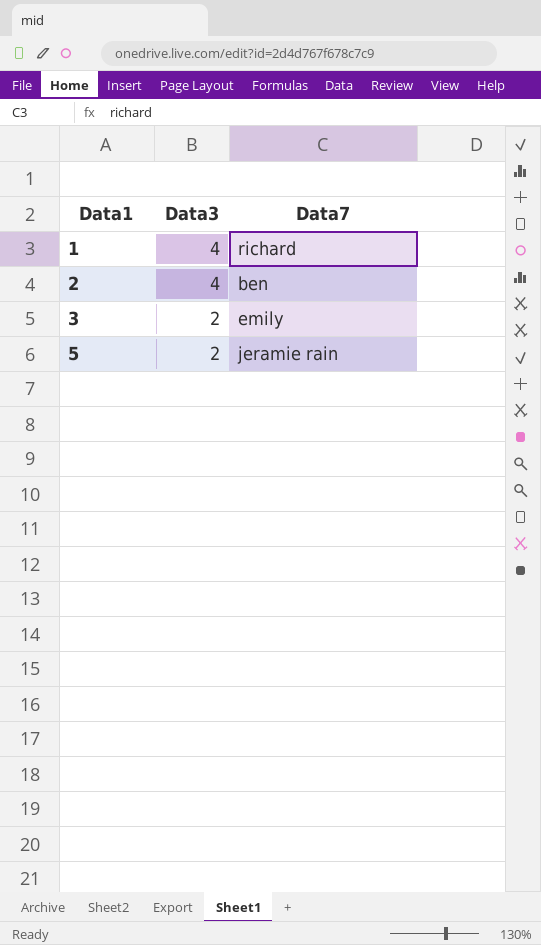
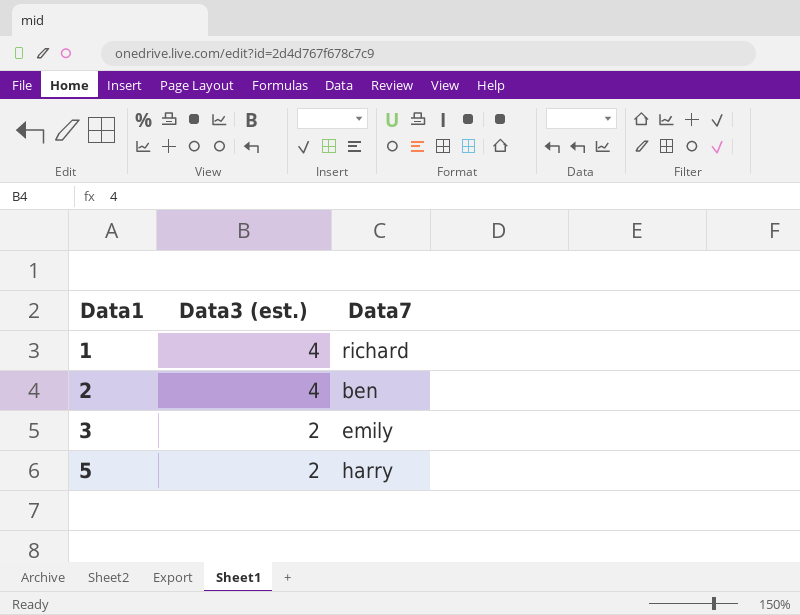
column name: Data3 -> Data3 (est.)
5 | Data7: jeramie rain -> harry

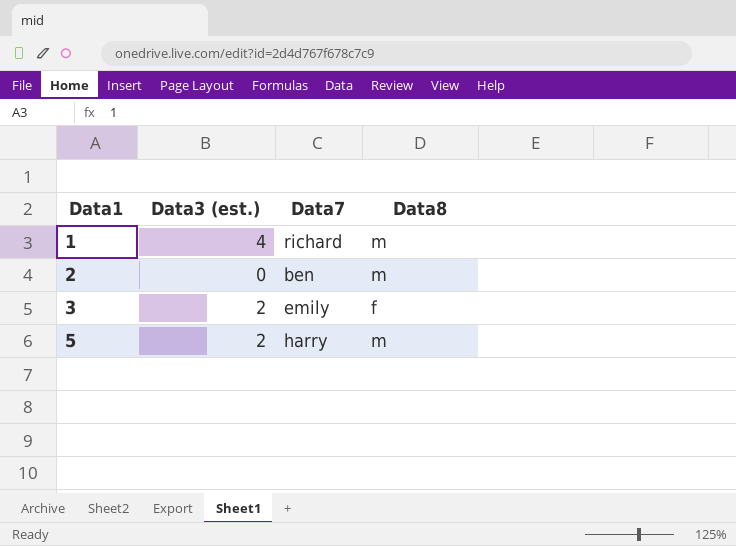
column Data8 | position: none -> 4
2 | Data3 (est.): 4 -> 0

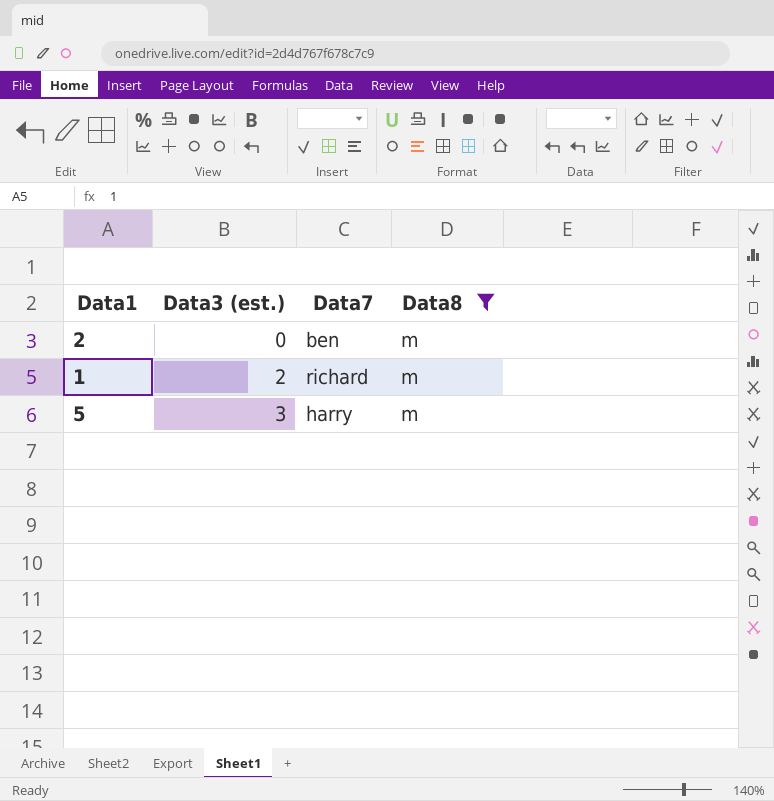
filter: none -> Data8 = m
row order: Data1 ascending -> Data3 (est.) ascending
1 | Data3 (est.): 4 -> 2
5 | Data3 (est.): 2 -> 3

